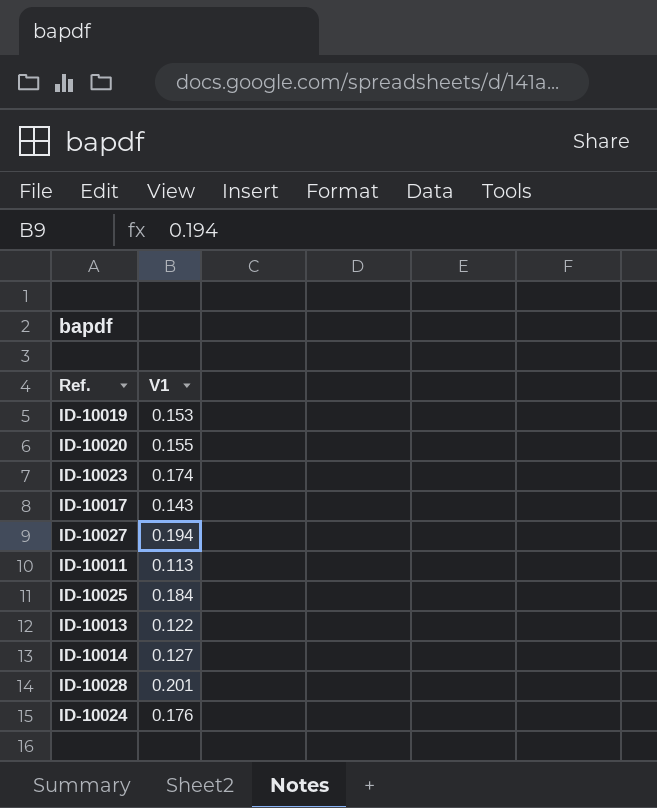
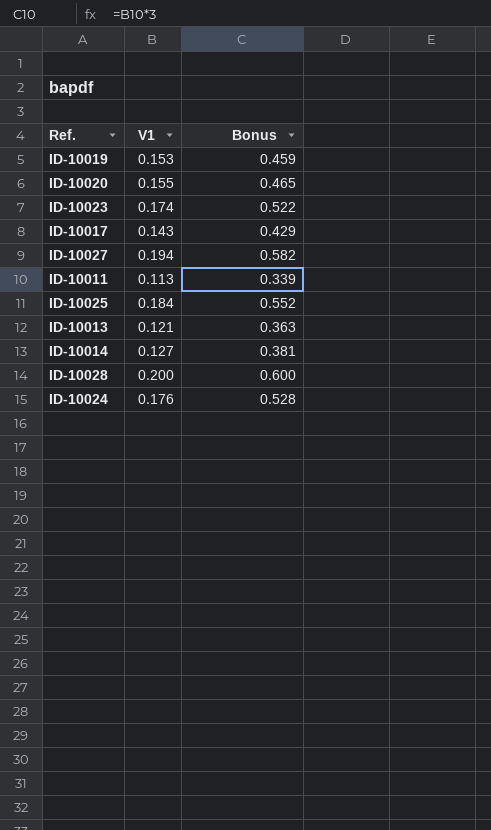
column Bonus | formula: none -> [V1] * 3
ID-10013 | V1: 0.122 -> 0.121
ID-10028 | V1: 0.201 -> 0.200

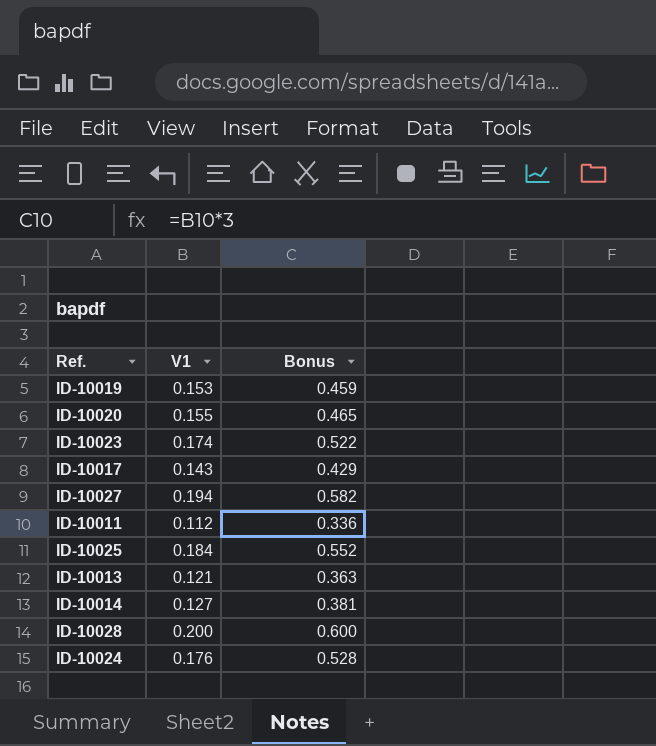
ID-10011 | V1: 0.113 -> 0.112
ID-10011 | Bonus: 0.339 -> 0.336

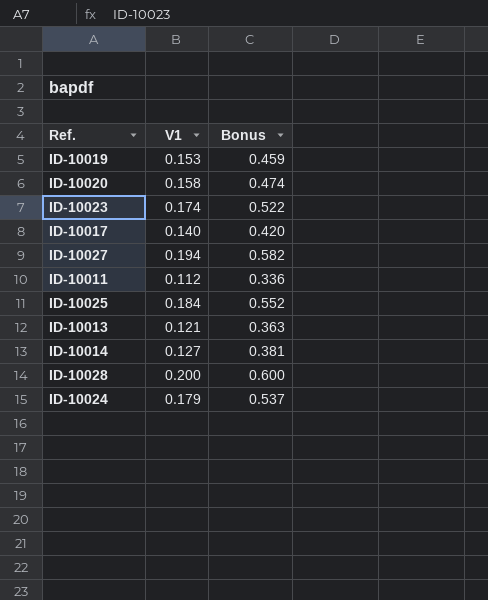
ID-10020 | V1: 0.155 -> 0.158
ID-10020 | Bonus: 0.465 -> 0.474
ID-10017 | V1: 0.143 -> 0.140
ID-10017 | Bonus: 0.429 -> 0.420
ID-10024 | V1: 0.176 -> 0.179
ID-10024 | Bonus: 0.528 -> 0.537

